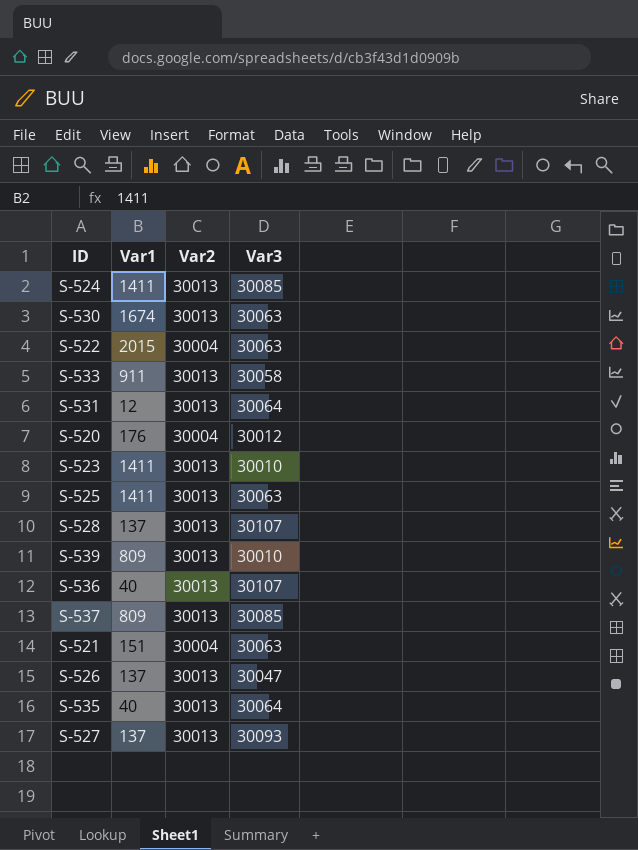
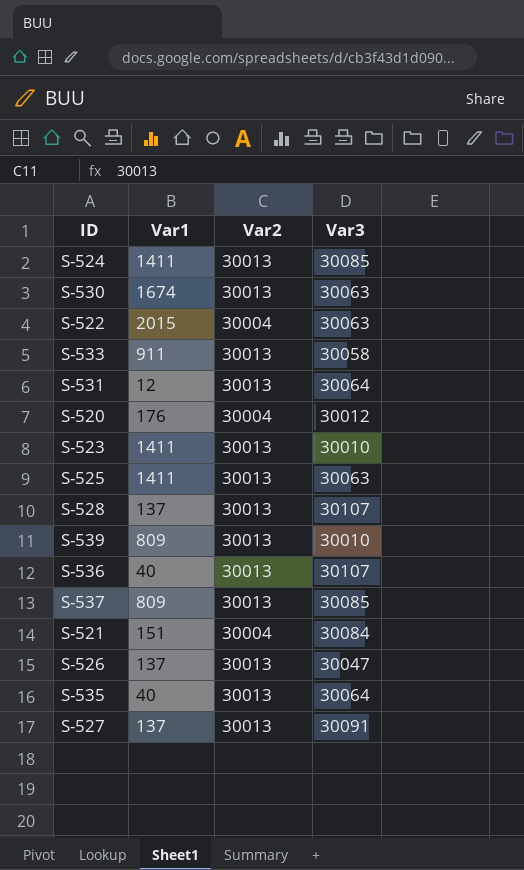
S-521 | Var3: 30063 -> 30084
S-527 | Var3: 30093 -> 30091

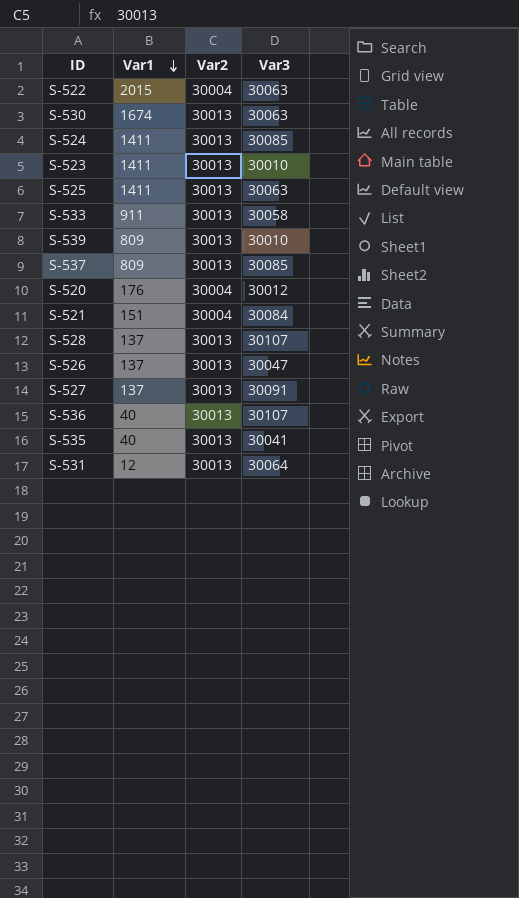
row order: none -> Var1 descending
S-535 | Var3: 30064 -> 30041

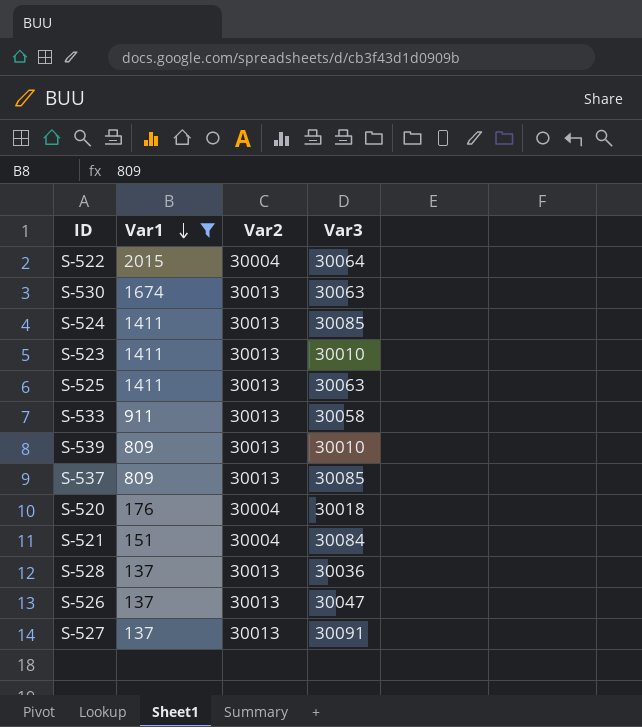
filter: none -> Var1 >= 137
S-522 | Var3: 30063 -> 30064
S-520 | Var3: 30012 -> 30018
S-528 | Var3: 30107 -> 30036

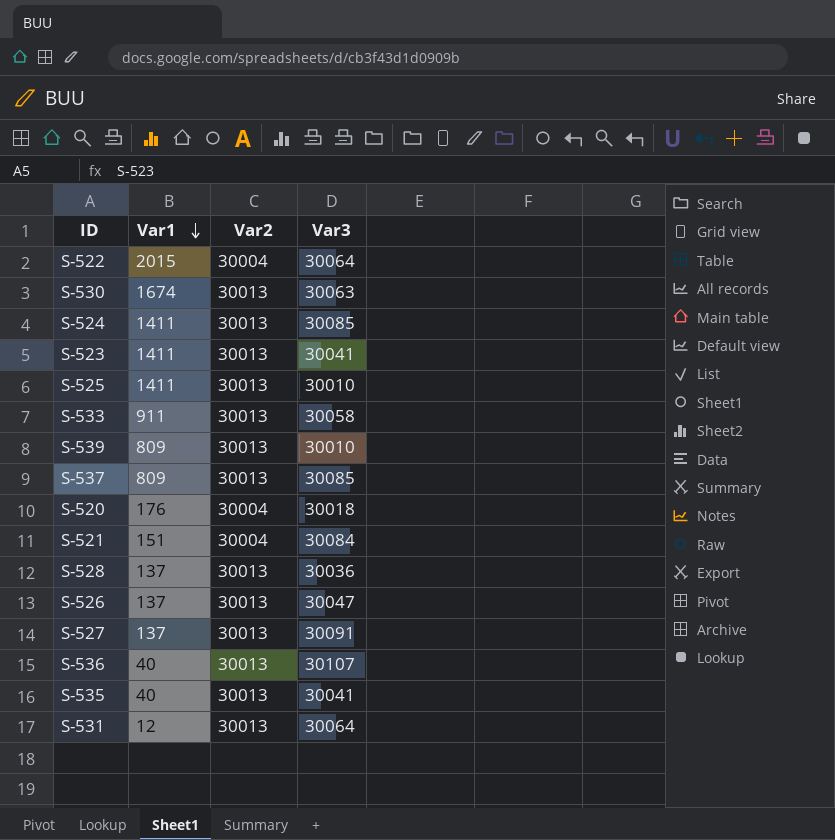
filter: Var1 >= 137 -> none
S-523 | Var3: 30010 -> 30041
S-525 | Var3: 30063 -> 30010

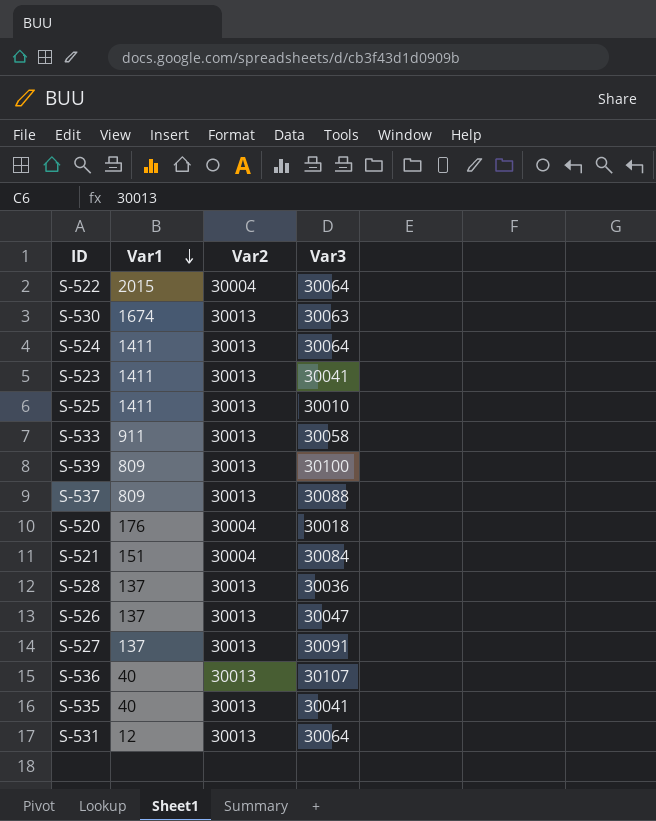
S-524 | Var3: 30085 -> 30064
S-539 | Var3: 30010 -> 30100
S-537 | Var3: 30085 -> 30088

